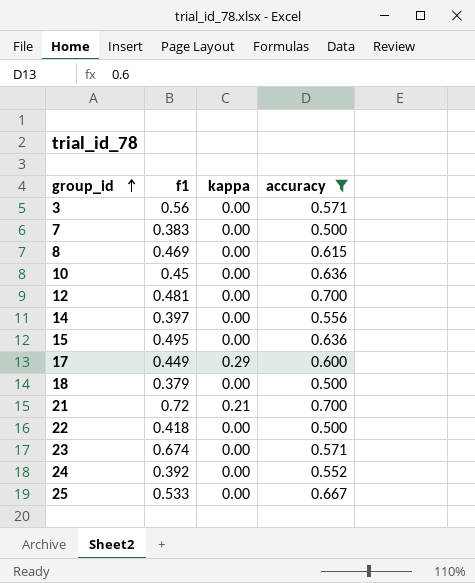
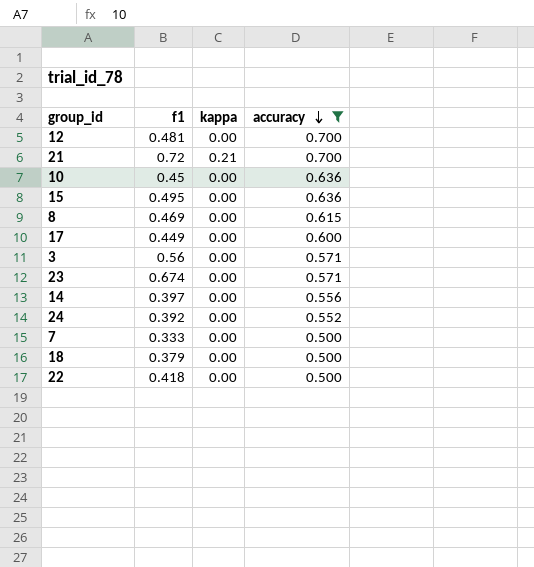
row order: group_id ascending -> accuracy descending
row 25: 0.533 | 0.00 | 0.667 -> none
17 | kappa: 0.29 -> 0.00
7 | f1: 0.383 -> 0.333

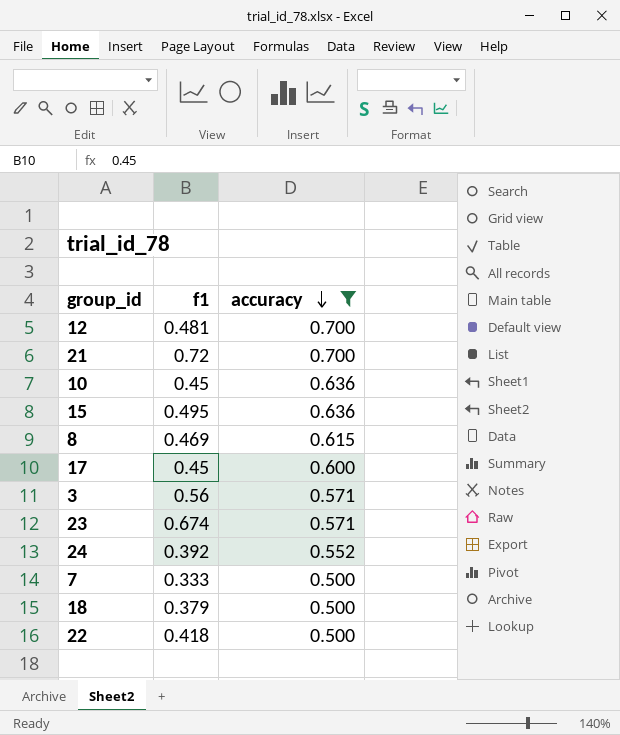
column kappa | position: 3 -> none
row 14: 0.397 | 0.00 | 0.556 -> none
17 | f1: 0.449 -> 0.45

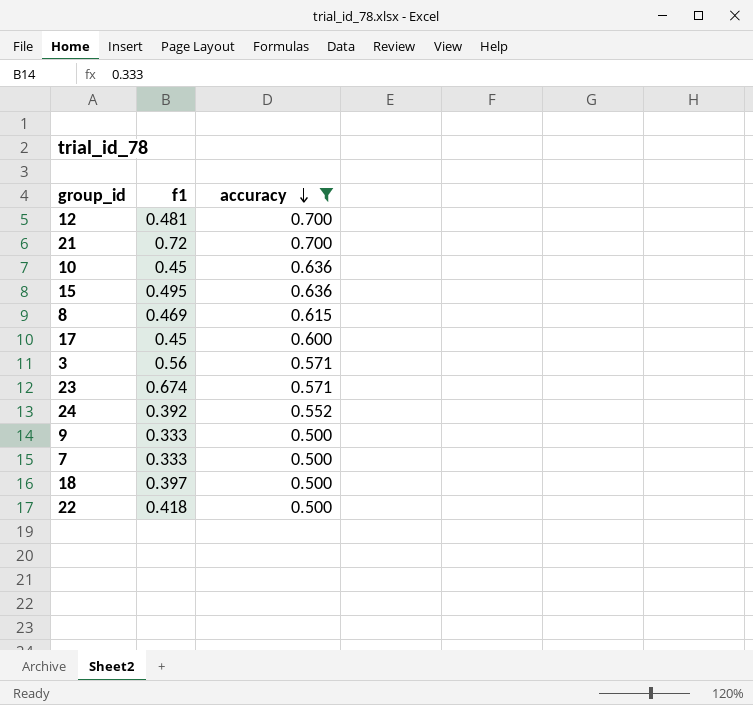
row 9: none -> 0.333 | 0.500
18 | f1: 0.379 -> 0.397

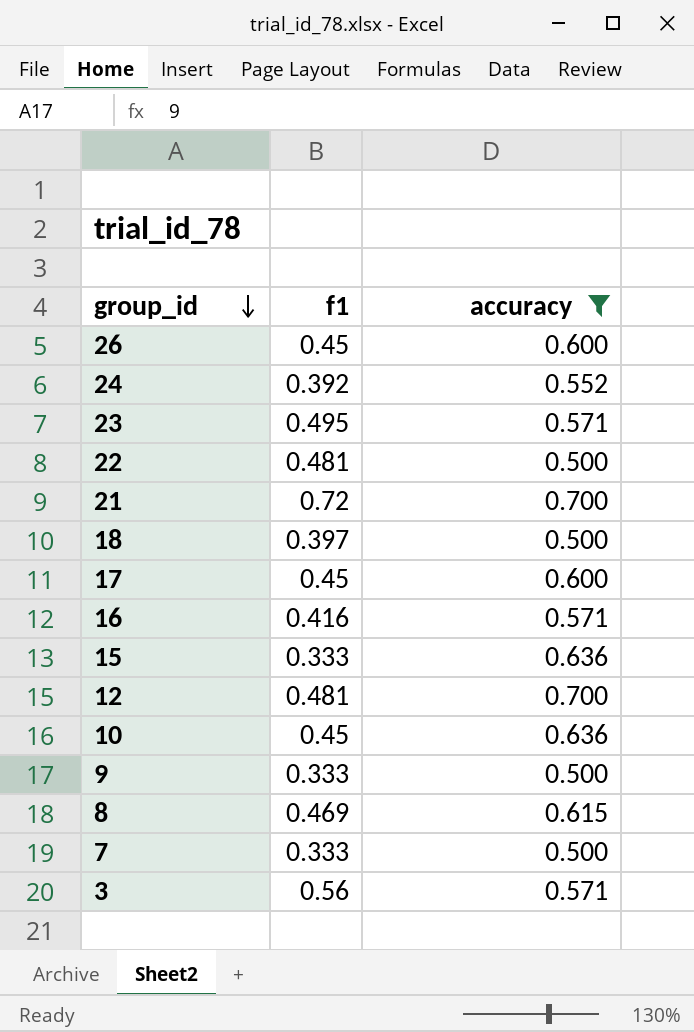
row order: accuracy descending -> group_id descending
row 26: none -> 0.45 | 0.600
23 | f1: 0.674 -> 0.495
22 | f1: 0.418 -> 0.481
row 16: none -> 0.416 | 0.571
15 | f1: 0.495 -> 0.333

